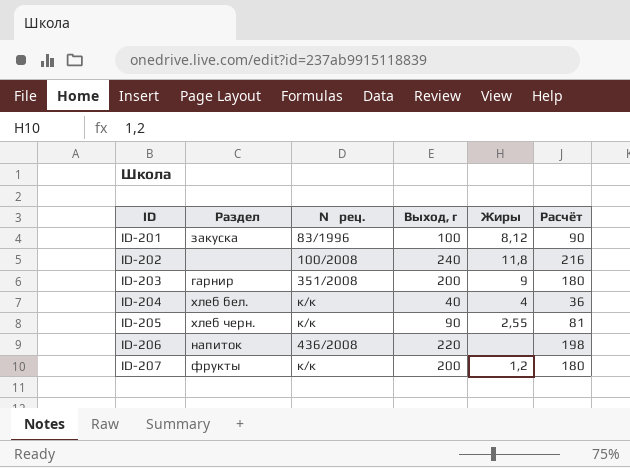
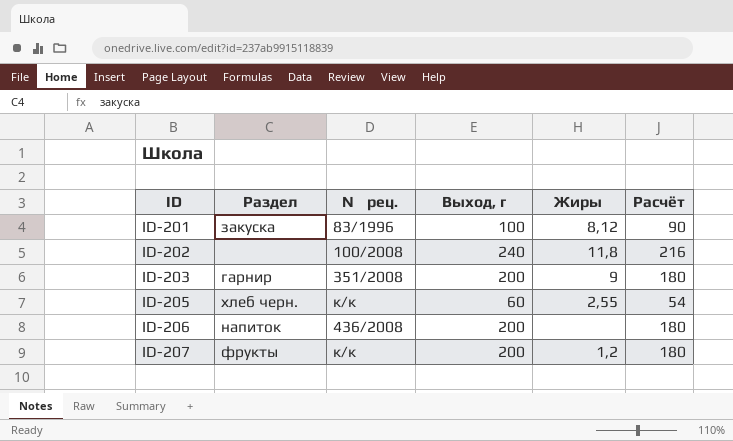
row ID-204: хлеб бел. | к/к | 40 | 4 | 36 -> none
ID-205 | Выход, г: 90 -> 60
ID-205 | Расчёт: 81 -> 54
ID-206 | Выход, г: 220 -> 200
ID-206 | Расчёт: 198 -> 180

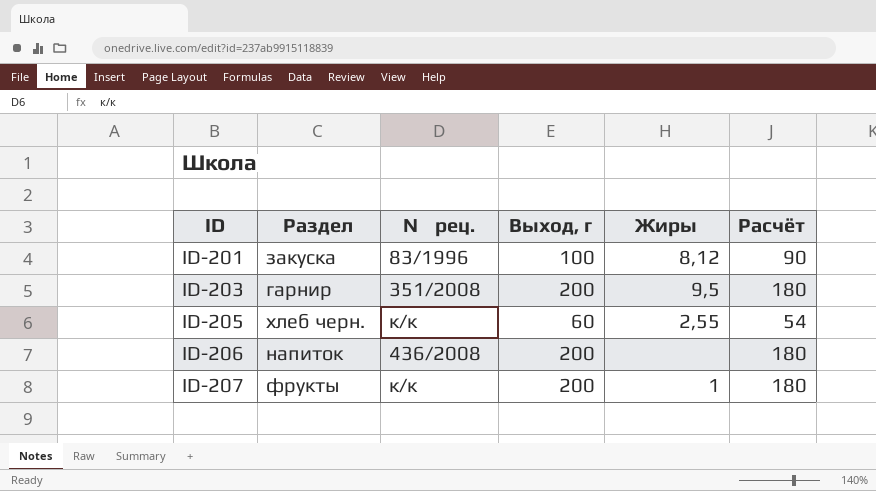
row ID-202: none | 100/2008 | 240 | 11,8 | 216 -> none
ID-203 | Жиры: 9 -> 9,5
ID-207 | Жиры: 1,2 -> 1

